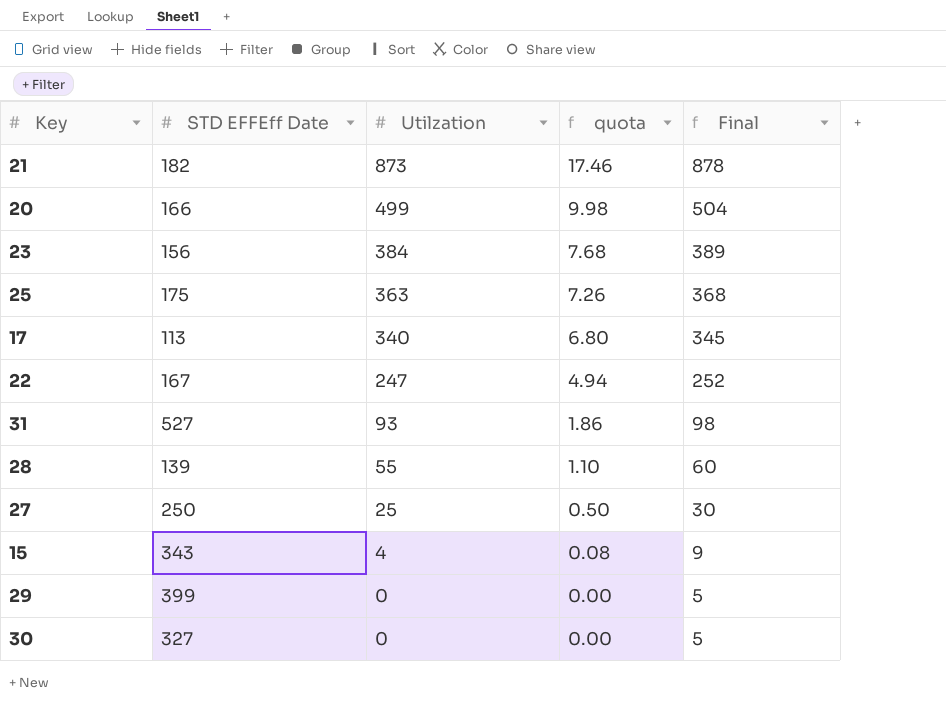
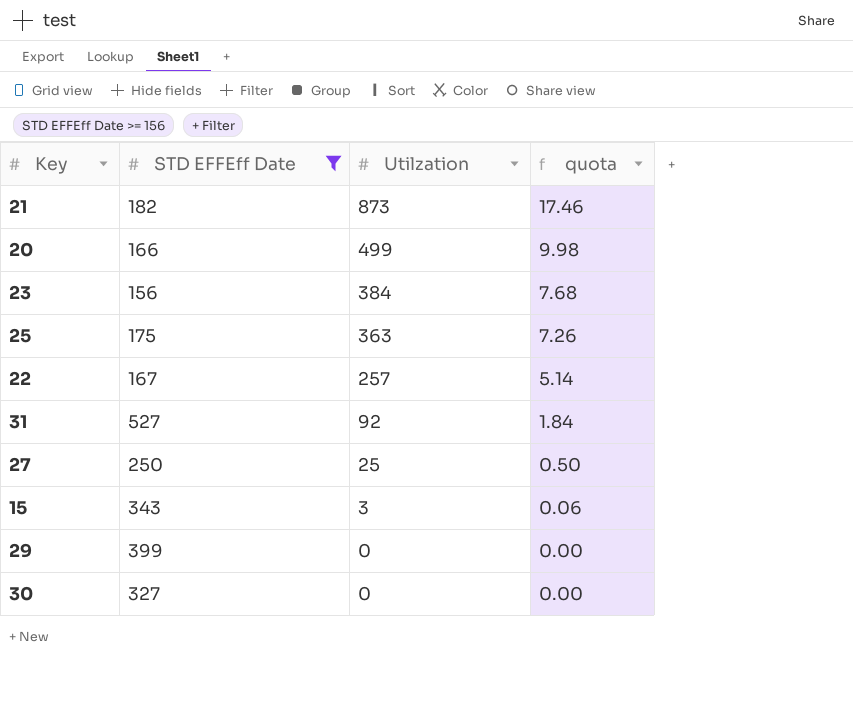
filter: none -> STD EFFEff Date >= 156
column Final | formula: [Utilzation] + 5 -> none
22 | Utilzation: 247 -> 257
22 | quota: 4.94 -> 5.14
31 | Utilzation: 93 -> 92
31 | quota: 1.86 -> 1.84
15 | Utilzation: 4 -> 3
15 | quota: 0.08 -> 0.06

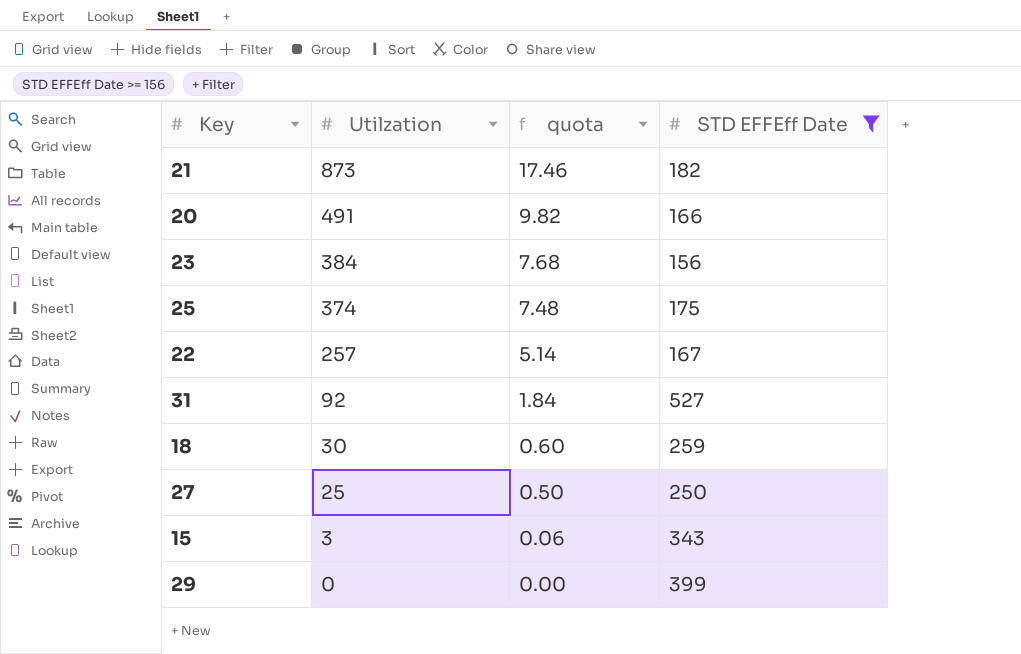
column STD EFFEff Date | position: 2 -> 4
row 30: 327 | 0 | 0.00 -> none
20 | Utilzation: 499 -> 491
20 | quota: 9.98 -> 9.82
25 | Utilzation: 363 -> 374
25 | quota: 7.26 -> 7.48
row 18: none -> 30 | 0.60 | 259

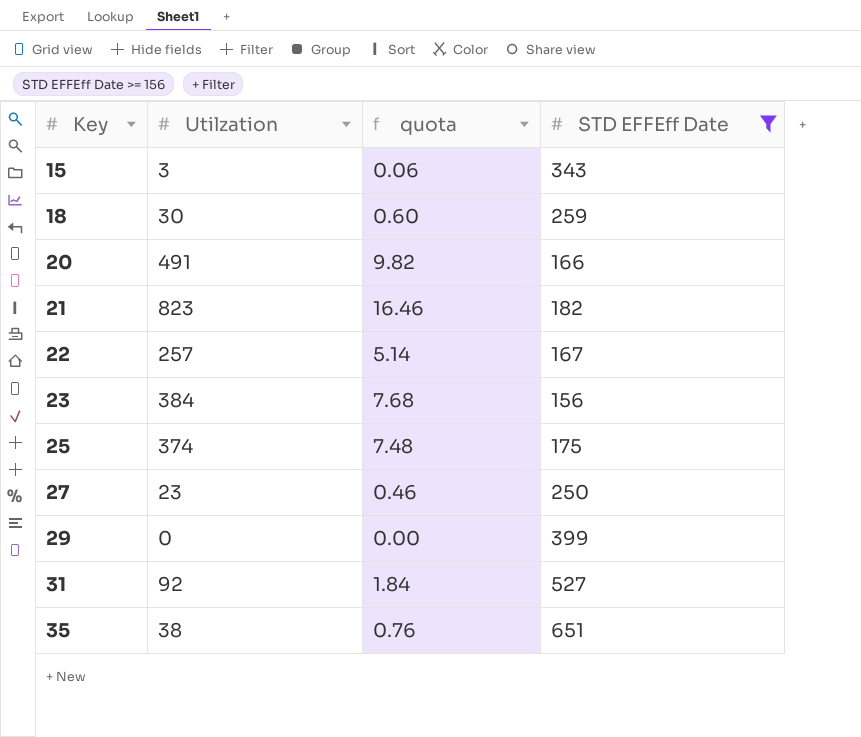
row order: Utilzation descending -> Key ascending
21 | Utilzation: 873 -> 823
21 | quota: 17.46 -> 16.46
27 | Utilzation: 25 -> 23
27 | quota: 0.50 -> 0.46
row 35: none -> 38 | 0.76 | 651

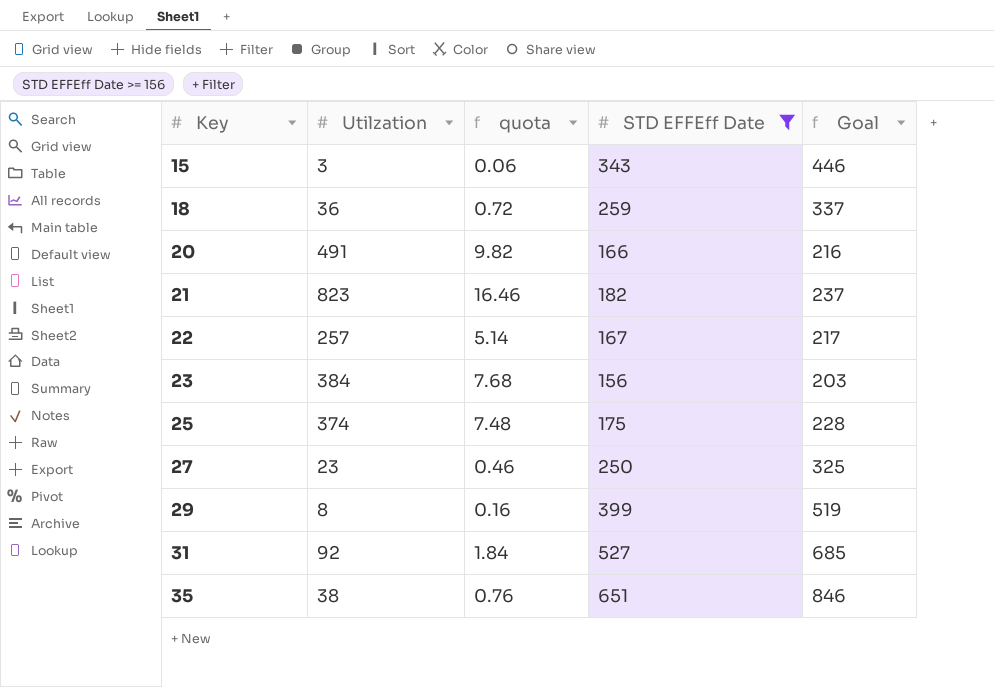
column Goal | formula: none -> [STD EFFEff Date] * 1.3
18 | Utilzation: 30 -> 36
18 | quota: 0.60 -> 0.72
29 | Utilzation: 0 -> 8
29 | quota: 0.00 -> 0.16

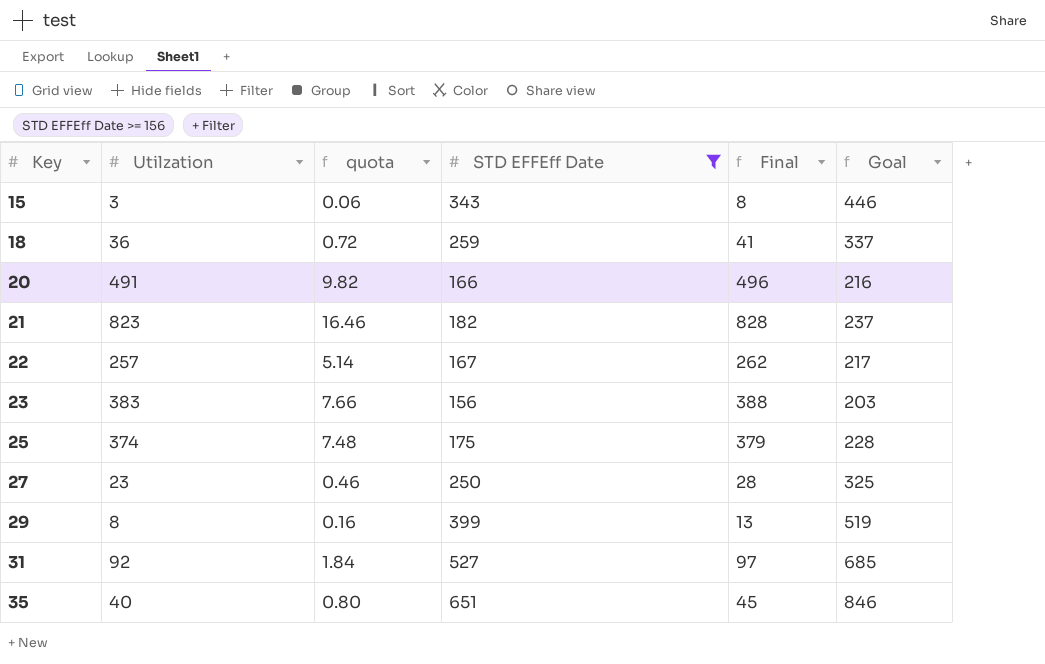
column Final | formula: none -> [Utilzation] + 5
23 | Utilzation: 384 -> 383
23 | quota: 7.68 -> 7.66
35 | Utilzation: 38 -> 40
35 | quota: 0.76 -> 0.80

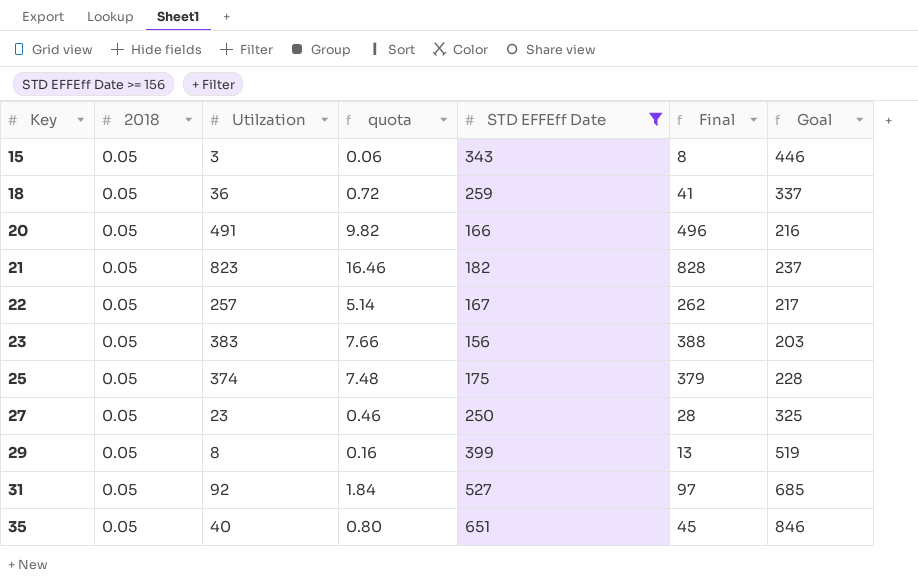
column 2018 | position: none -> 2

